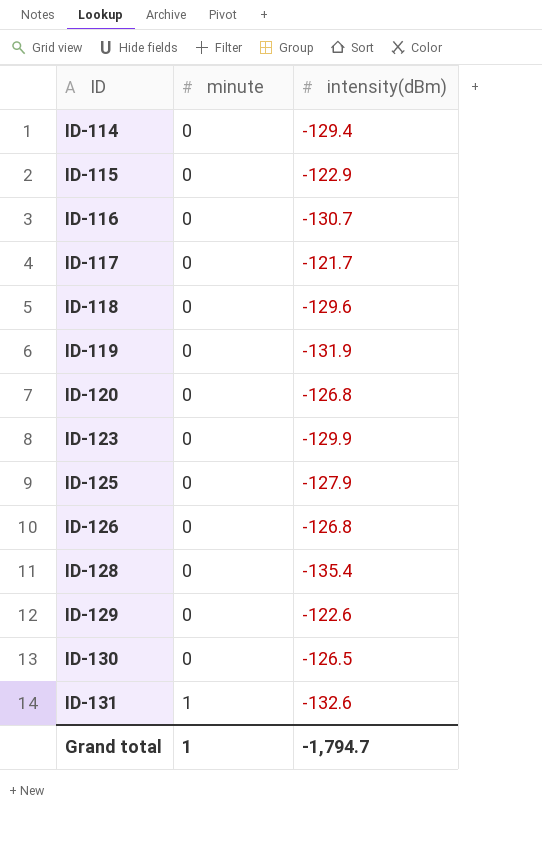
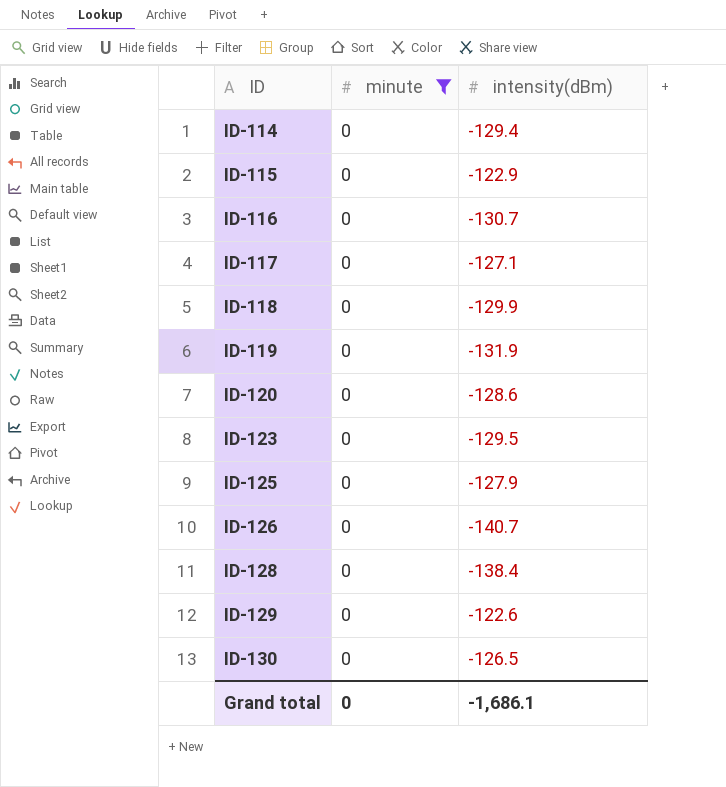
filter: none -> minute = 0
ID-117 | intensity(dBm): -121.7 -> -127.1
ID-118 | intensity(dBm): -129.6 -> -129.9
ID-120 | intensity(dBm): -126.8 -> -128.6
ID-123 | intensity(dBm): -129.9 -> -129.5
ID-126 | intensity(dBm): -126.8 -> -140.7
ID-128 | intensity(dBm): -135.4 -> -138.4
Grand total | minute: 1 -> 0
Grand total | intensity(dBm): -1,794.7 -> -1,686.1

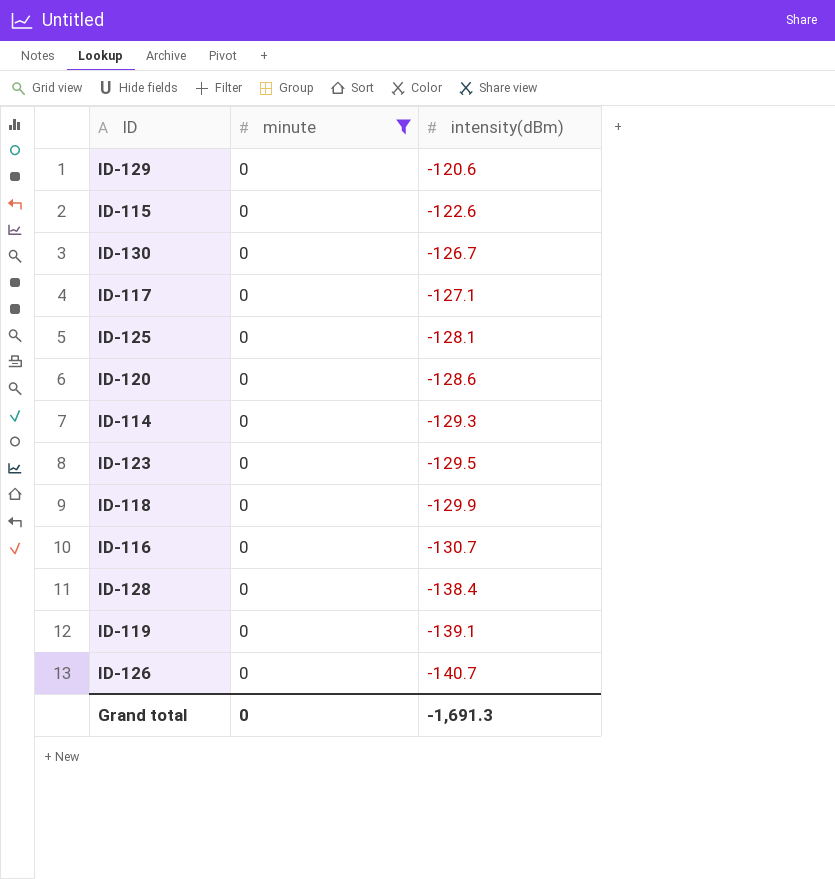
row order: ID ascending -> intensity(dBm) descending
ID-129 | intensity(dBm): -122.6 -> -120.6
ID-115 | intensity(dBm): -122.9 -> -122.6
ID-130 | intensity(dBm): -126.5 -> -126.7
ID-125 | intensity(dBm): -127.9 -> -128.1
ID-114 | intensity(dBm): -129.4 -> -129.3
ID-119 | intensity(dBm): -131.9 -> -139.1
Grand total | intensity(dBm): -1,686.1 -> -1,691.3

